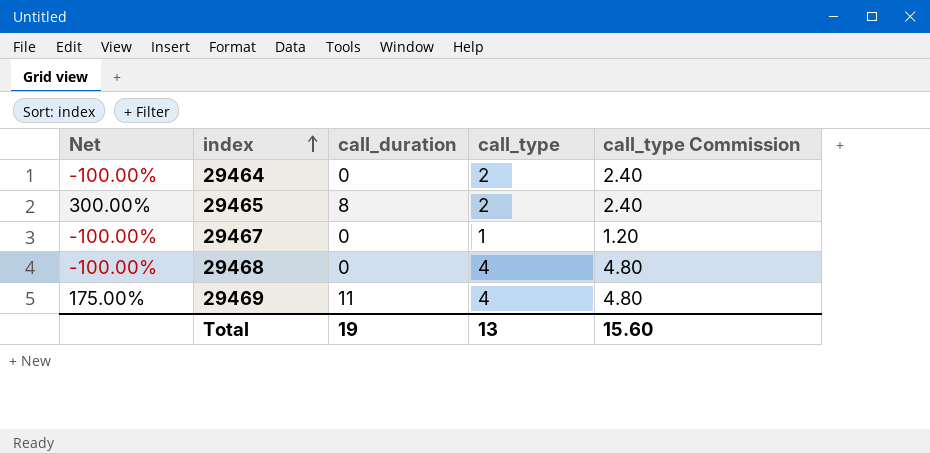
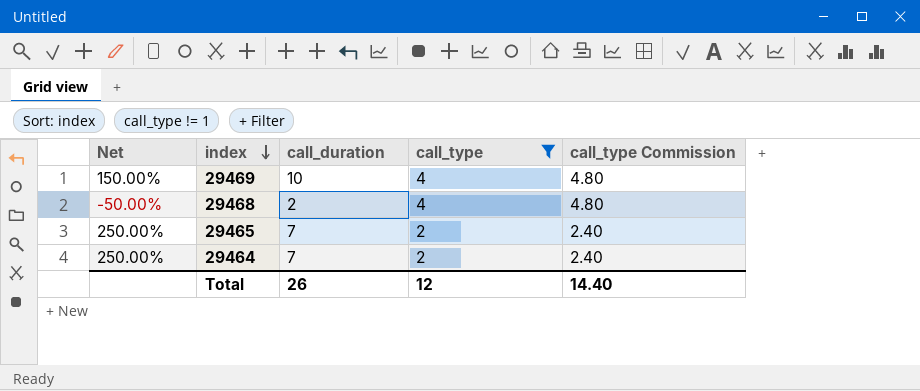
filter: none -> call_type != 1
row order: index ascending -> index descending
29469 | Net: 175.00% -> 150.00%
29469 | call_duration: 11 -> 10
29468 | Net: -100.00% -> -50.00%
29468 | call_duration: 0 -> 2
29465 | Net: 300.00% -> 250.00%
29465 | call_duration: 8 -> 7
29464 | Net: -100.00% -> 250.00%
29464 | call_duration: 0 -> 7
Total | call_duration: 19 -> 26
Total | call_type: 13 -> 12
Total | call_type Commission: 15.60 -> 14.40

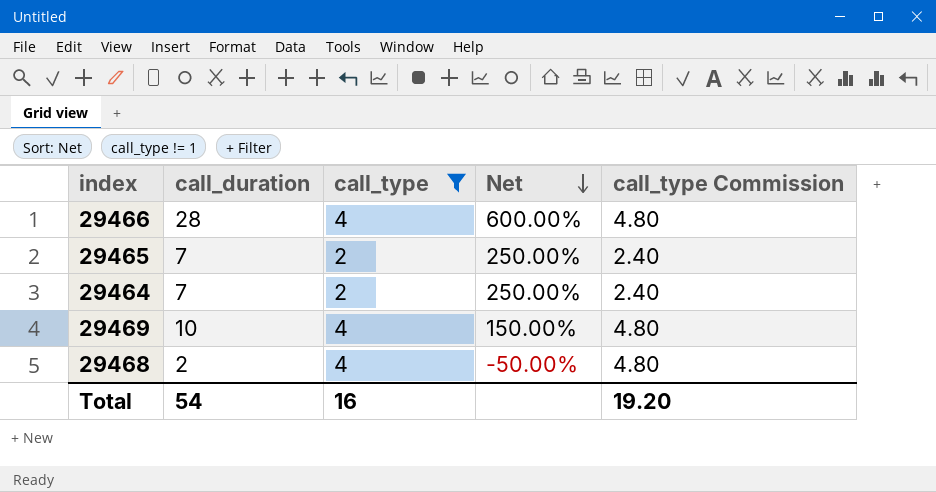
row order: index descending -> Net descending
column Net | position: 1 -> 4
row 29466: none -> 28 | 4 | 600.00% | 4.80
Total | call_duration: 26 -> 54
Total | call_type: 12 -> 16
Total | call_type Commission: 14.40 -> 19.20

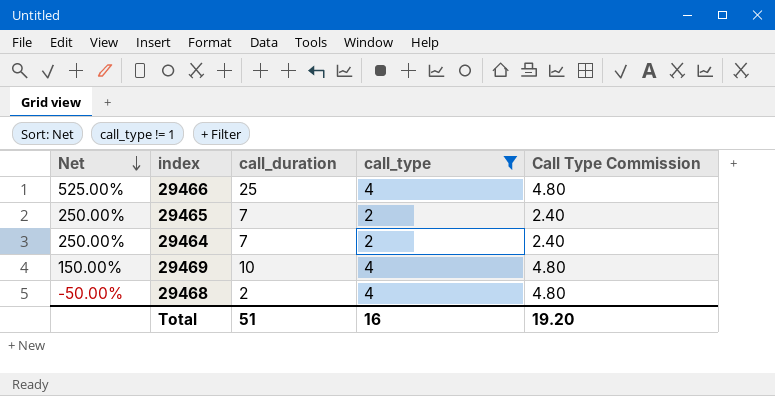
column Net | position: 4 -> 1
column name: call_type Commission -> Call Type Commission
29466 | Net: 600.00% -> 525.00%
29466 | call_duration: 28 -> 25
Total | call_duration: 54 -> 51

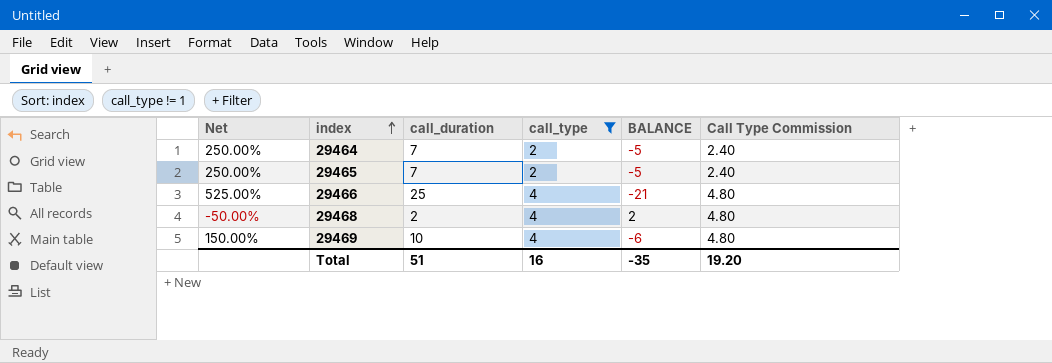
row order: Net descending -> index ascending
column BALANCE | formula: none -> [call_type] - [call_duration]

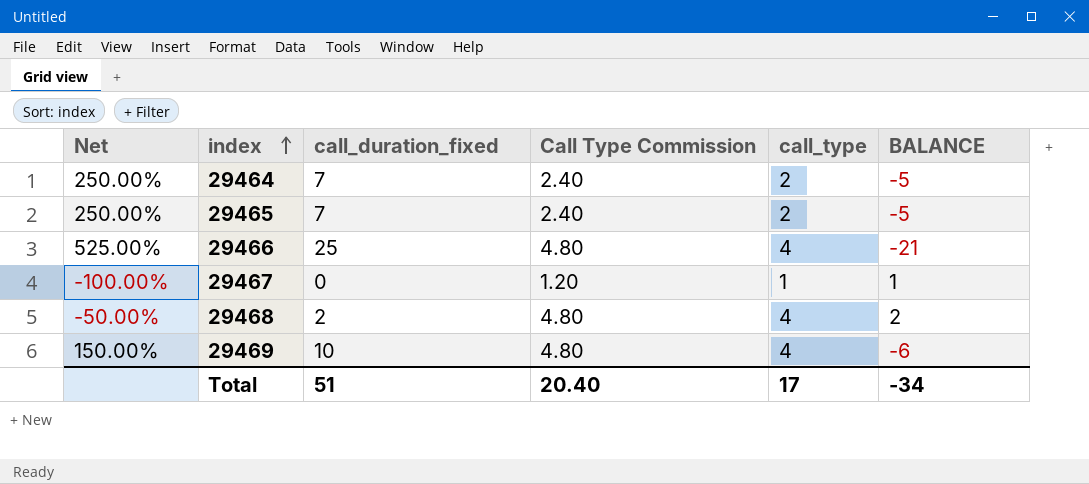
filter: call_type != 1 -> none
column name: call_duration -> call_duration_fixed
column Call Type Commission | position: 6 -> 4
Total | Call Type Commission: 19.20 -> 20.40
Total | call_type: 16 -> 17
Total | BALANCE: -35 -> -34

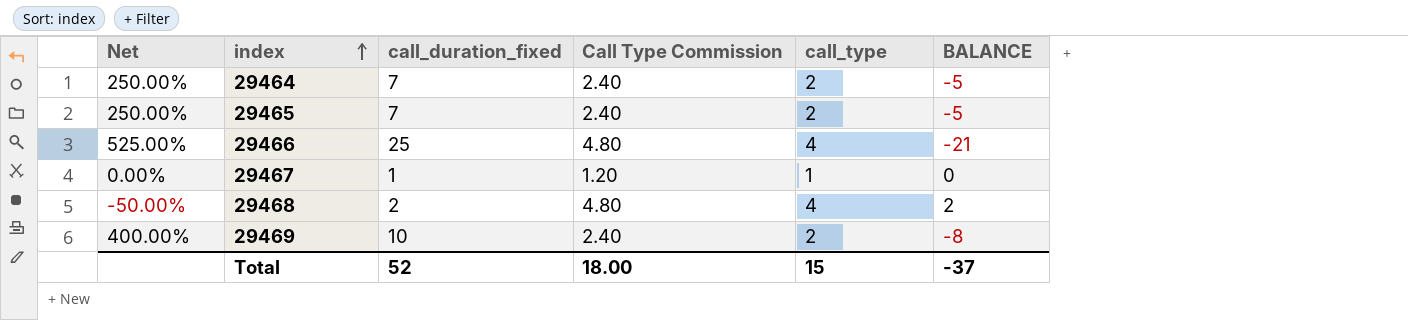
29467 | Net: -100.00% -> 0.00%
29467 | call_duration_fixed: 0 -> 1
29467 | BALANCE: 1 -> 0
29469 | Net: 150.00% -> 400.00%
29469 | Call Type Commission: 4.80 -> 2.40
29469 | call_type: 4 -> 2
29469 | BALANCE: -6 -> -8
Total | call_duration_fixed: 51 -> 52
Total | Call Type Commission: 20.40 -> 18.00
Total | call_type: 17 -> 15
Total | BALANCE: -34 -> -37

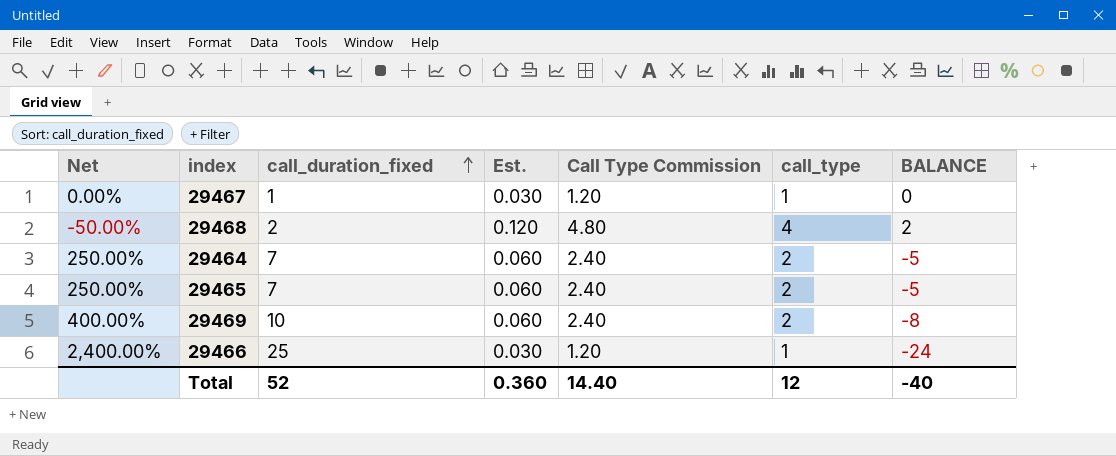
row order: index ascending -> call_duration_fixed ascending
column Est. | formula: none -> [call_type] * 0.03
29466 | Net: 525.00% -> 2,400.00%
29466 | Call Type Commission: 4.80 -> 1.20
29466 | call_type: 4 -> 1
29466 | BALANCE: -21 -> -24
Total | Call Type Commission: 18.00 -> 14.40
Total | call_type: 15 -> 12
Total | BALANCE: -37 -> -40

